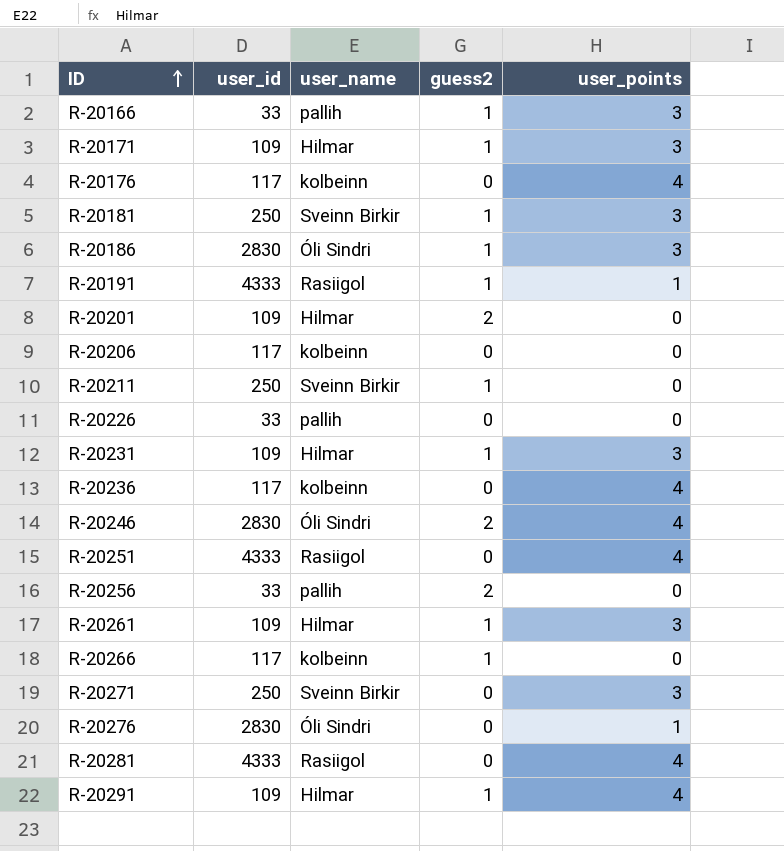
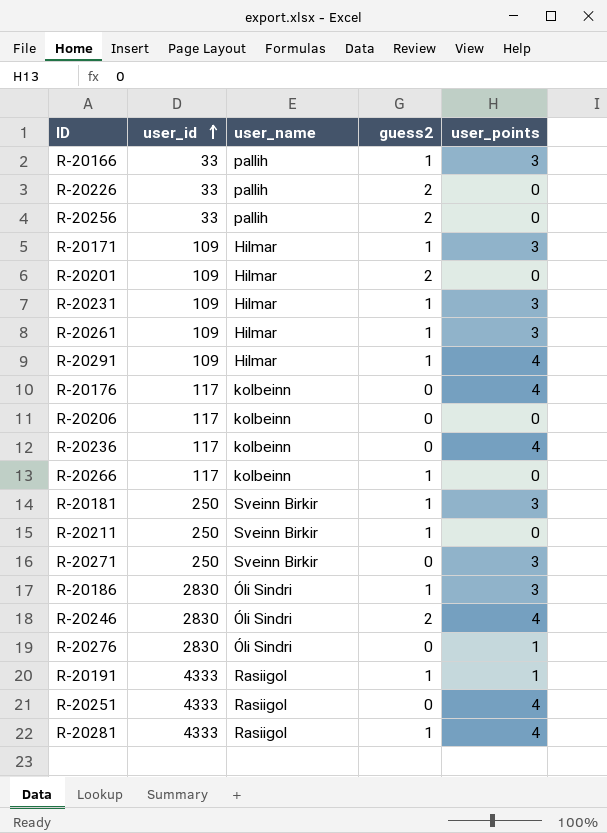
row order: ID ascending -> user_id ascending
R-20226 | guess2: 0 -> 2
R-20281 | guess2: 0 -> 1

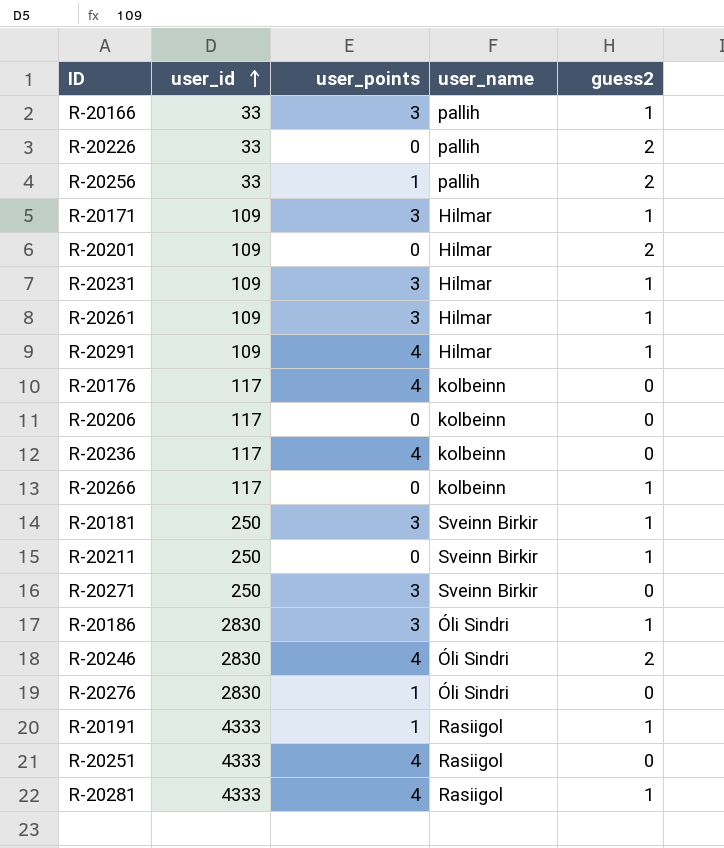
column user_points | position: 5 -> 3
R-20256 | user_points: 0 -> 1

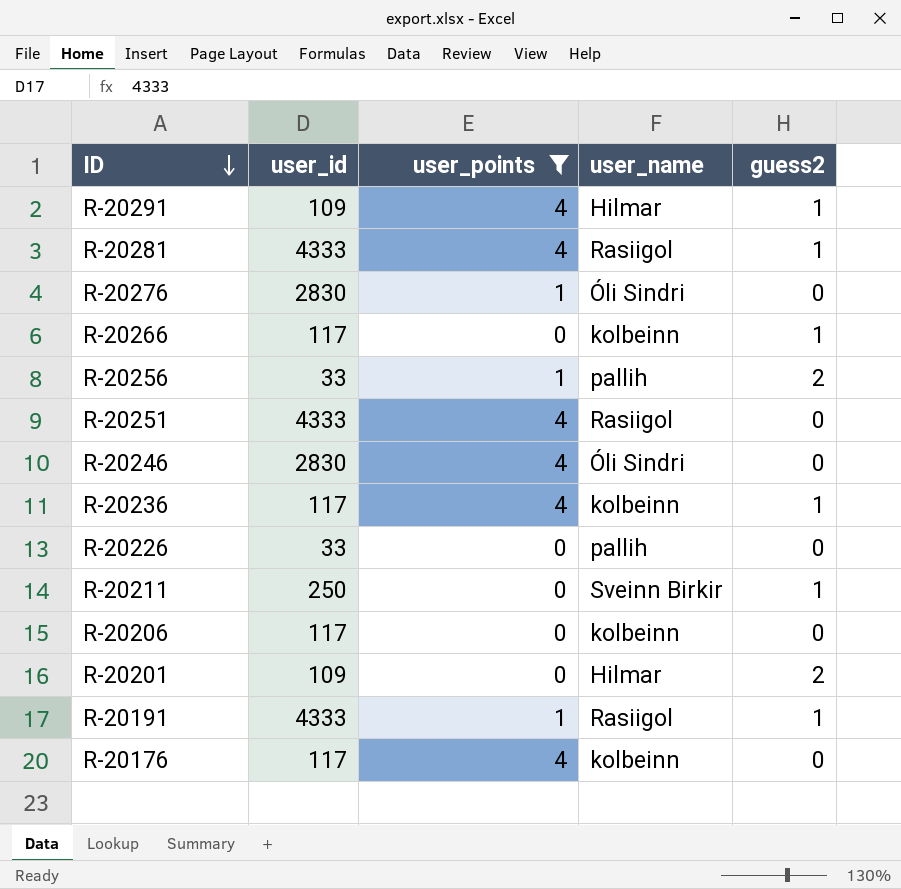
filter: none -> user_points != 3
row order: user_id ascending -> ID descending
R-20246 | guess2: 2 -> 0
R-20236 | guess2: 0 -> 1
R-20226 | guess2: 2 -> 0

